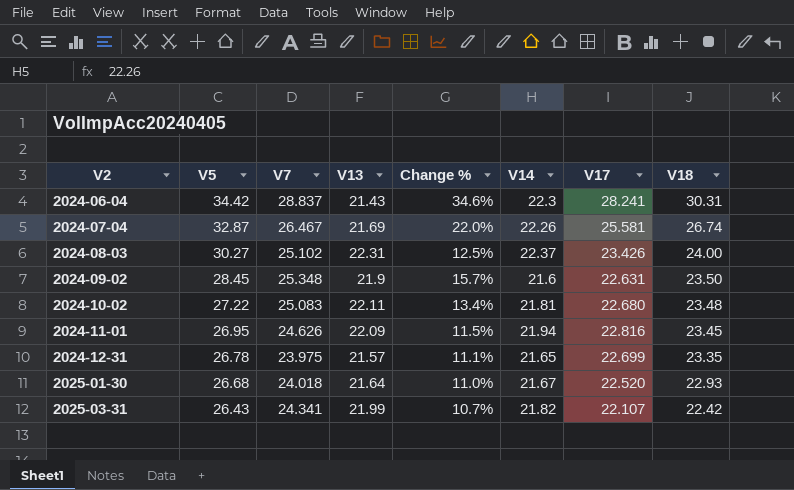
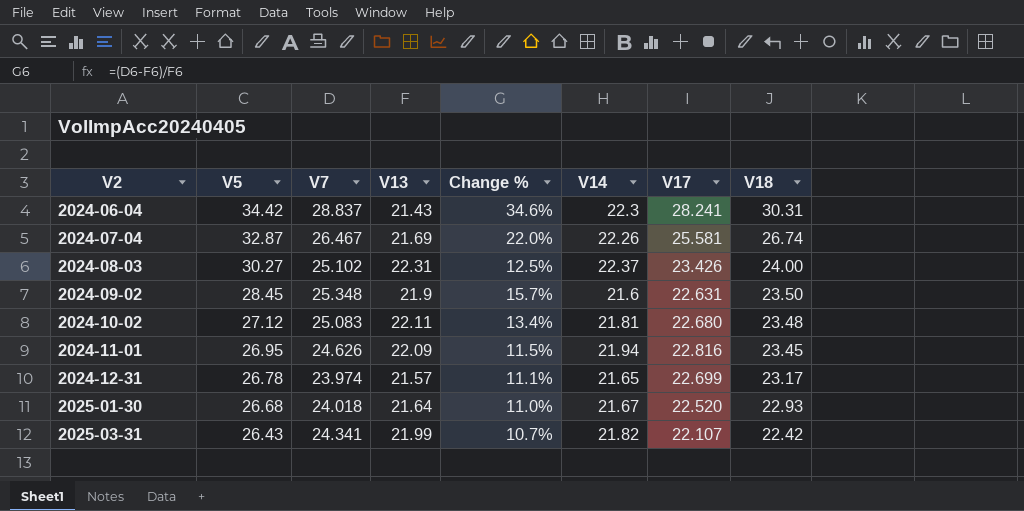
2024-10-02 | V5: 27.22 -> 27.12
2024-12-31 | V7: 23.975 -> 23.974
2024-12-31 | V18: 23.35 -> 23.17

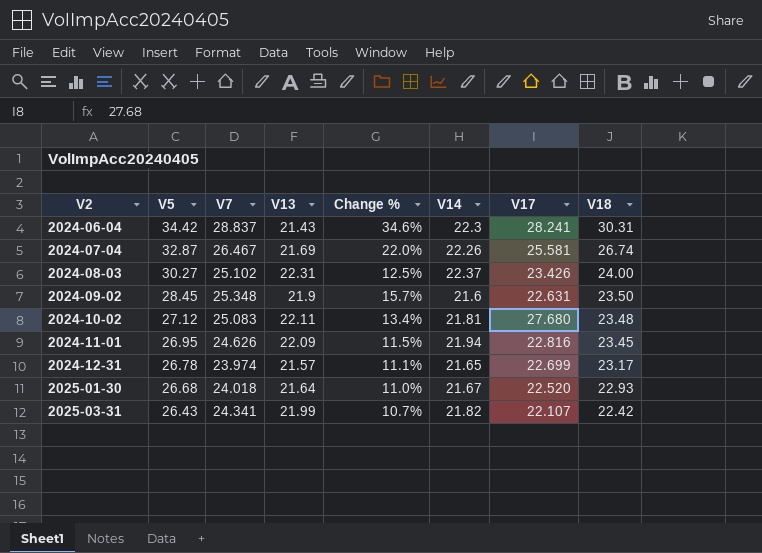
2024-10-02 | V17: 22.680 -> 27.680

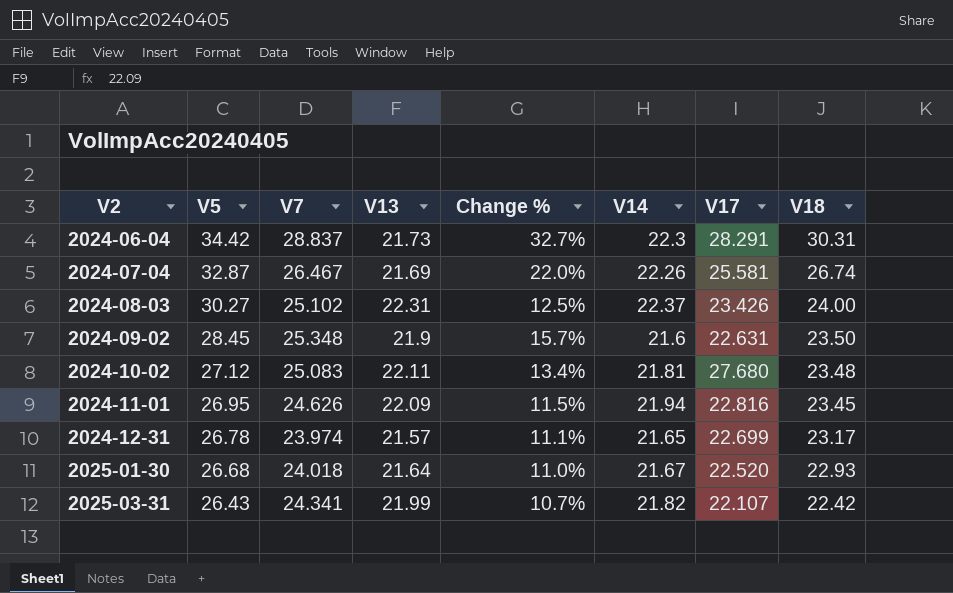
2024-06-04 | V13: 21.43 -> 21.73
2024-06-04 | Change %: 34.6% -> 32.7%
2024-06-04 | V17: 28.241 -> 28.291

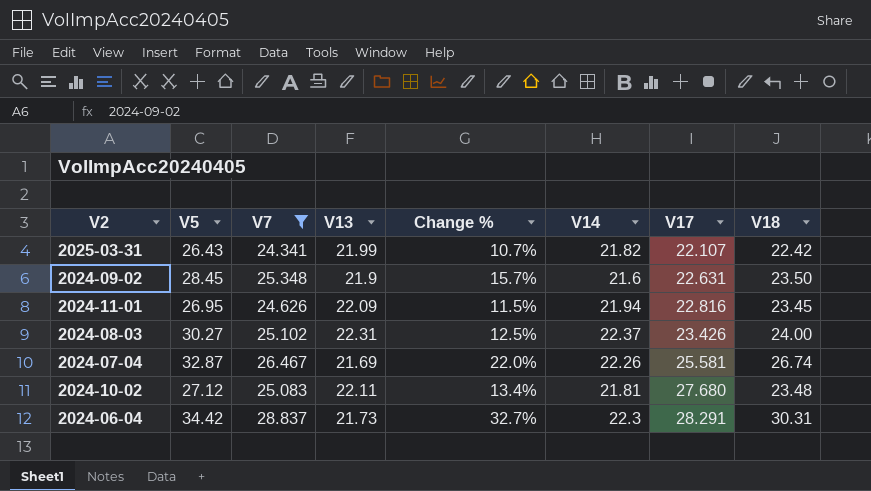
filter: none -> V7 >= 24.341
row order: V2 ascending -> V17 ascending

